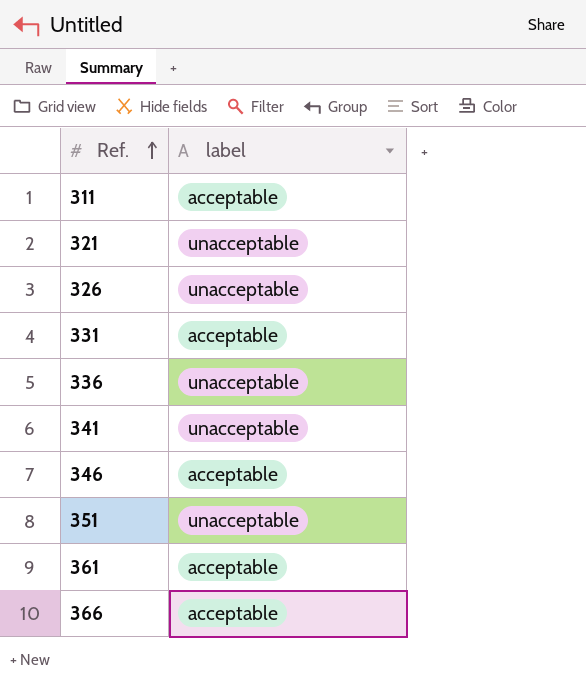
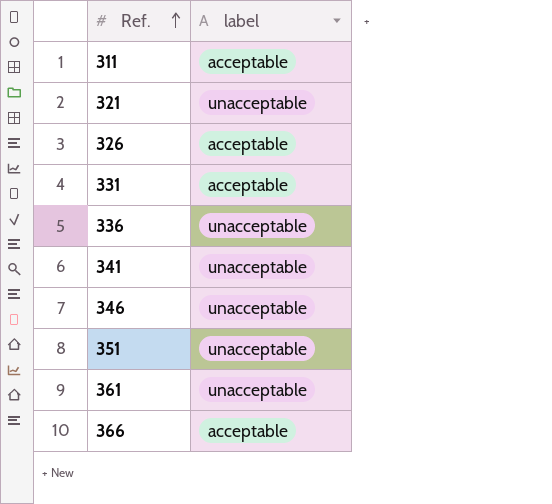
326 | label: unacceptable -> acceptable
346 | label: acceptable -> unacceptable
361 | label: acceptable -> unacceptable

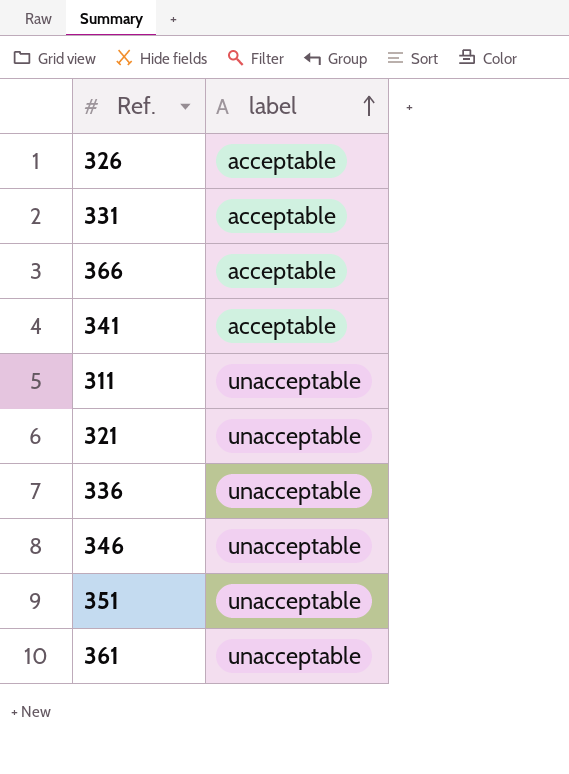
row order: Ref. ascending -> label ascending
341 | label: unacceptable -> acceptable
311 | label: acceptable -> unacceptable

